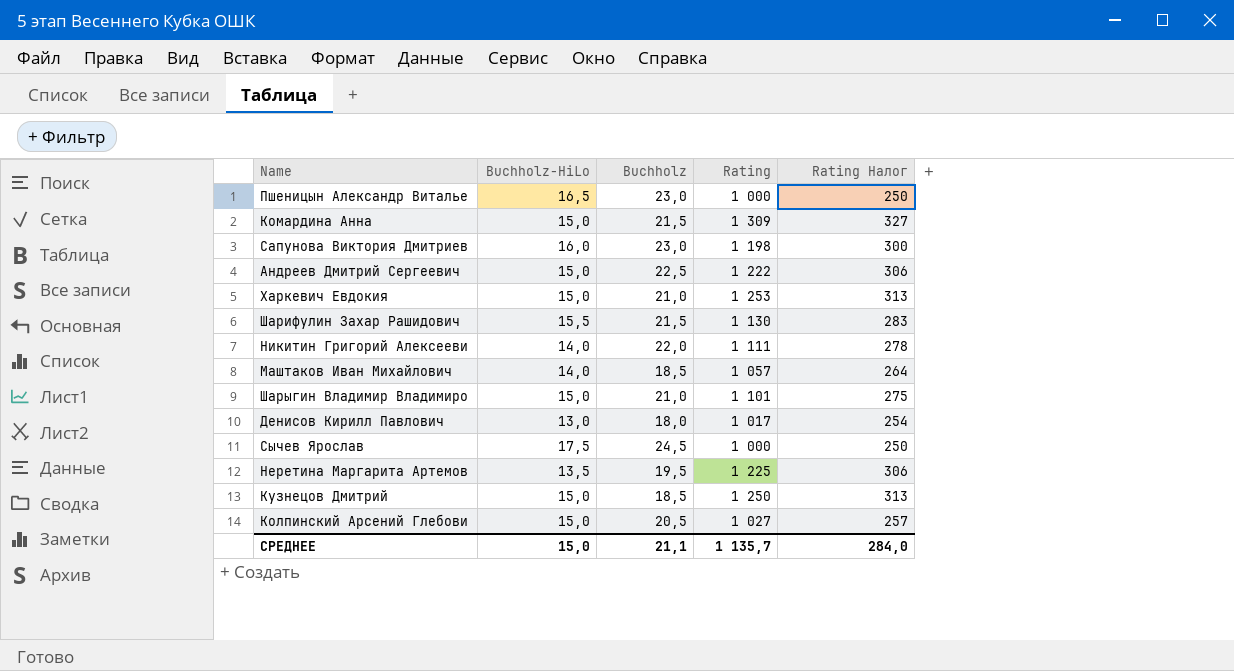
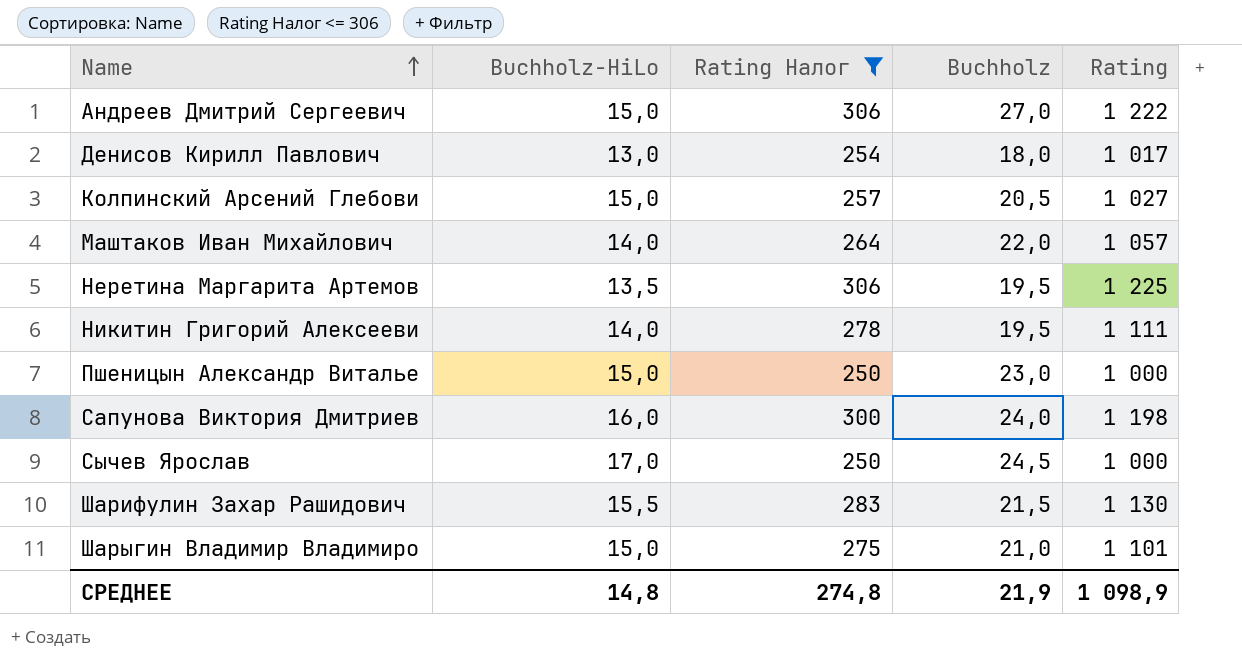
filter: none -> Rating Налог <= 306
row order: none -> Name ascending
column Rating Налог | position: 5 -> 3
Андреев Дмитрий Сергеевич | Buchholz: 22,5 -> 27,0
Маштаков Иван Михайлович | Buchholz: 18,5 -> 22,0
Никитин Григорий Алексееви | Buchholz: 22,0 -> 19,5
Пшеницын Александр Виталье | Buchholz-HiLo: 16,5 -> 15,0
Сапунова Виктория Дмитриев | Buchholz: 23,0 -> 24,0
Сычев Ярослав | Buchholz-HiLo: 17,5 -> 17,0
СРЕДНЕЕ | Buchholz-HiLo: 15,0 -> 14,8
СРЕДНЕЕ | Rating Налог: 284,0 -> 274,8
СРЕДНЕЕ | Buchholz: 21,1 -> 21,9
СРЕДНЕЕ | Rating: 1 135,7 -> 1 098,9

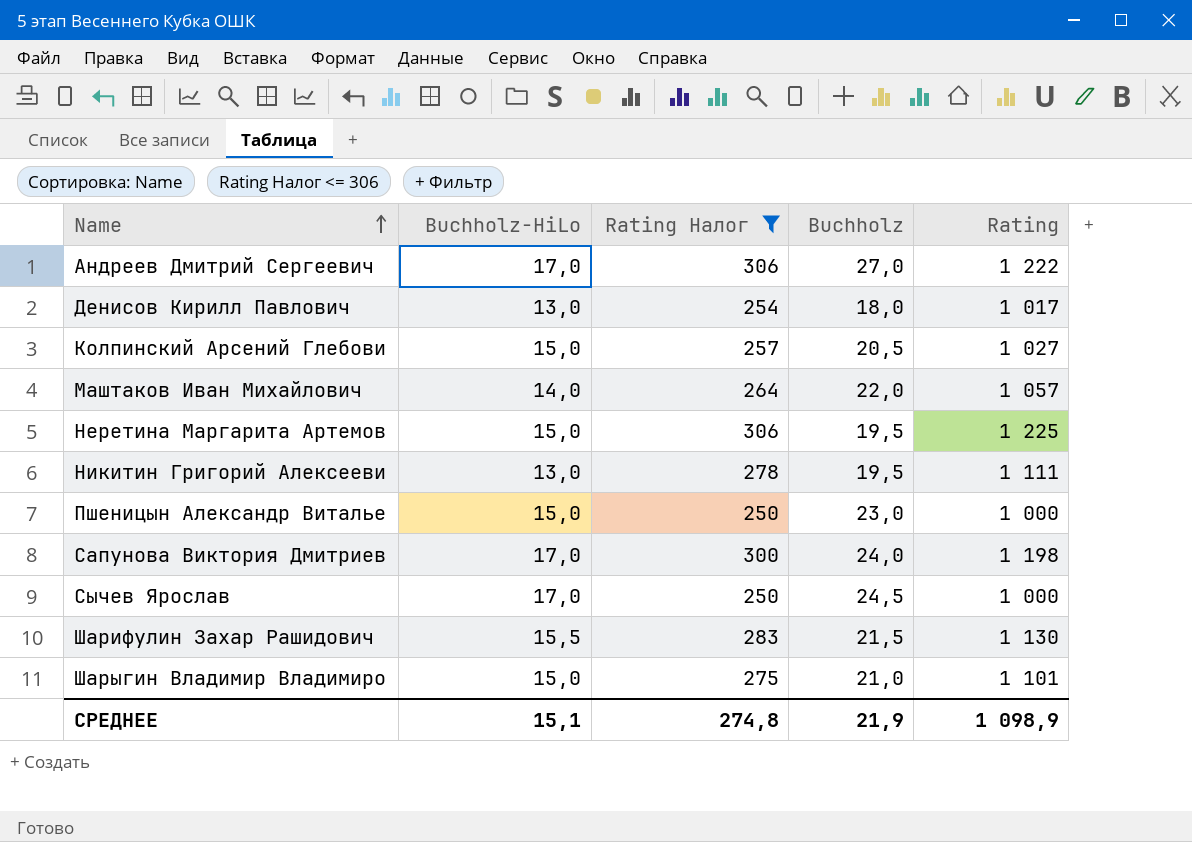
Андреев Дмитрий Сергеевич | Buchholz-HiLo: 15,0 -> 17,0
Неретина Маргарита Артемов | Buchholz-HiLo: 13,5 -> 15,0
Никитин Григорий Алексееви | Buchholz-HiLo: 14,0 -> 13,0
Сапунова Виктория Дмитриев | Buchholz-HiLo: 16,0 -> 17,0
СРЕДНЕЕ | Buchholz-HiLo: 14,8 -> 15,1

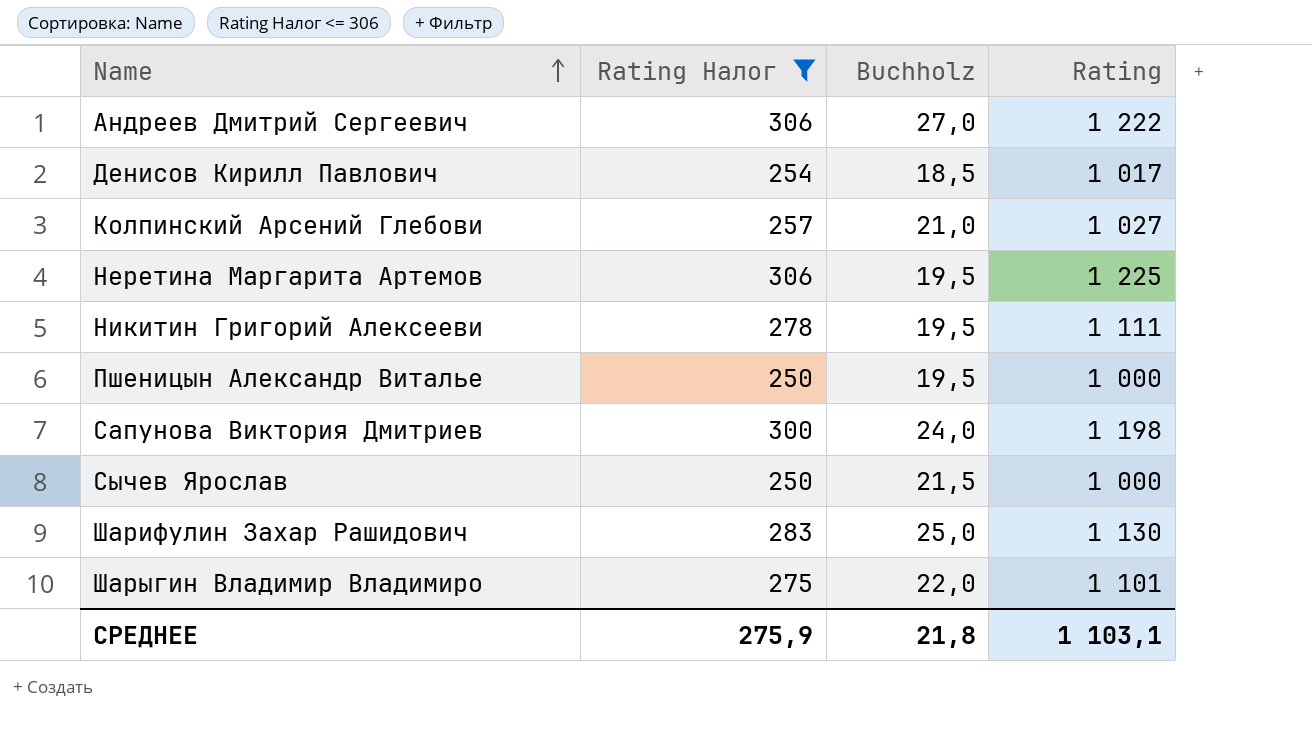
column Buchholz-HiLo | position: 2 -> none
row Маштаков Иван Михайлович: 14,0 | 264 | 22,0 | 1 057 -> none
Денисов Кирилл Павлович | Buchholz: 18,0 -> 18,5
Колпинский Арсений Глебови | Buchholz: 20,5 -> 21,0
Пшеницын Александр Виталье | Buchholz: 23,0 -> 19,5
Сычев Ярослав | Buchholz: 24,5 -> 21,5
Шарифулин Захар Рашидович | Buchholz: 21,5 -> 25,0
Шарыгин Владимир Владимиро | Buchholz: 21,0 -> 22,0
СРЕДНЕЕ | Rating Налог: 274,8 -> 275,9
СРЕДНЕЕ | Buchholz: 21,9 -> 21,8
СРЕДНЕЕ | Rating: 1 098,9 -> 1 103,1

